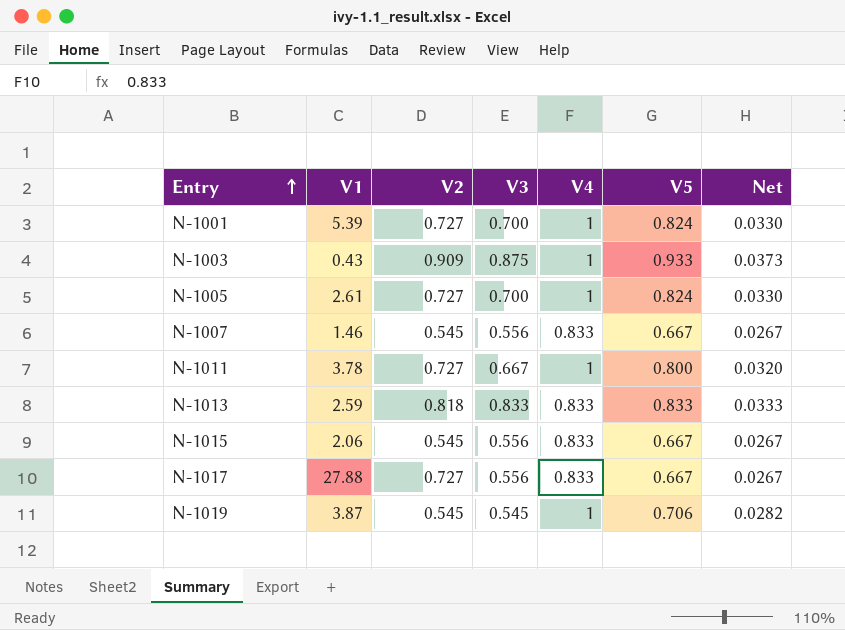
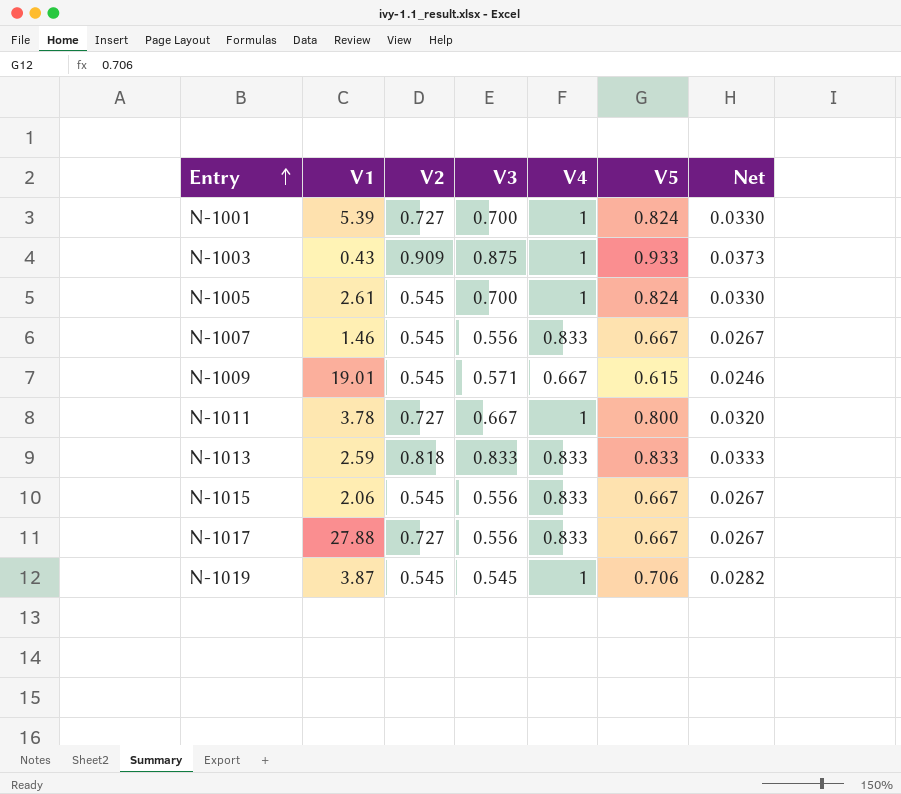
N-1005 | V2: 0.727 -> 0.545
row N-1009: none -> 19.01 | 0.545 | 0.571 | 0.667 | 0.615 | 0.0246

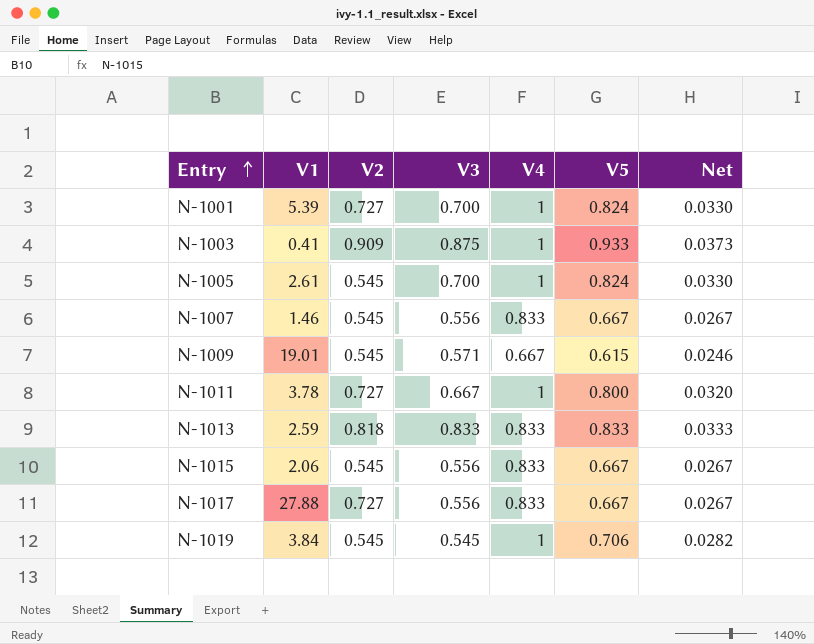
N-1003 | V1: 0.43 -> 0.41
N-1019 | V1: 3.87 -> 3.84

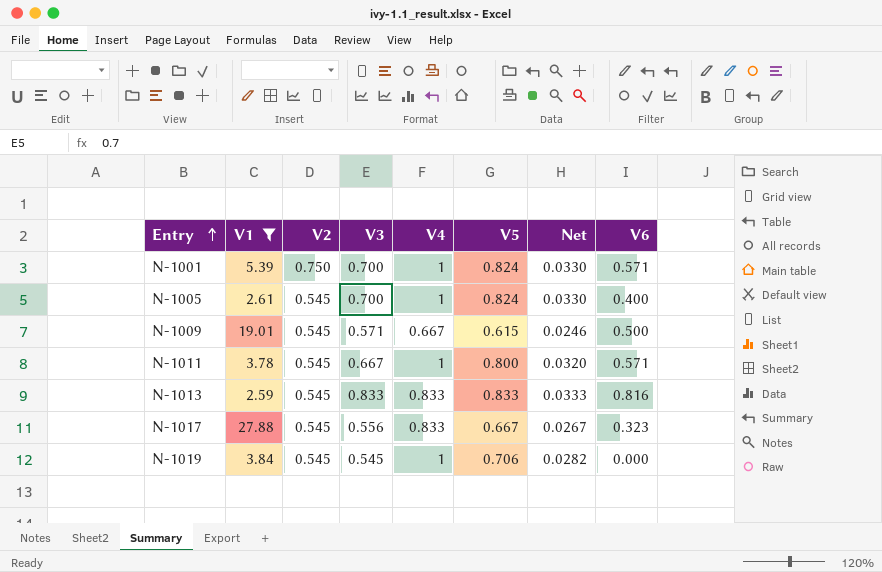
filter: none -> V1 >= 2.59
column V6 | position: none -> 8
N-1001 | V2: 0.727 -> 0.750
N-1011 | V2: 0.727 -> 0.545
N-1013 | V2: 0.818 -> 0.545
N-1017 | V2: 0.727 -> 0.545

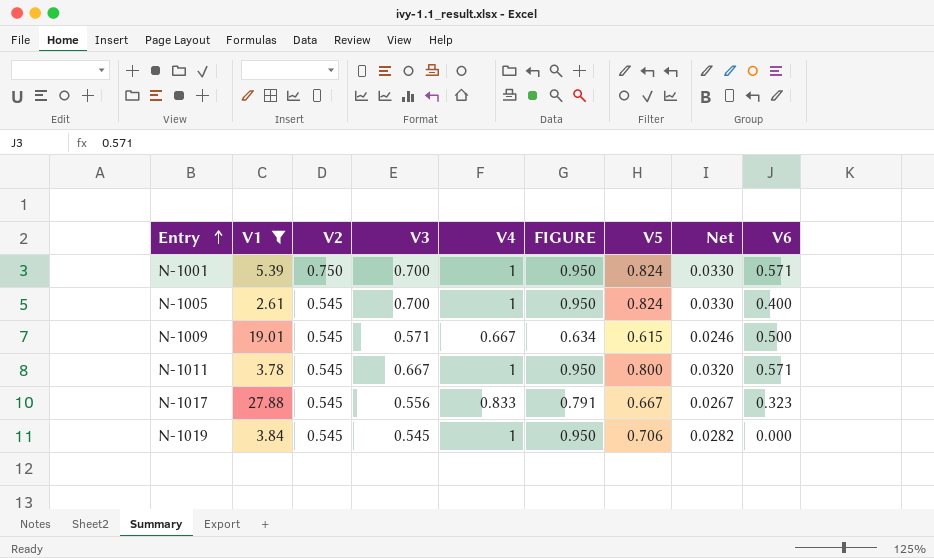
column FIGURE | formula: none -> [V4] * 0.95
row N-1013: 2.59 | 0.545 | 0.833 | 0.833 | 0.833 | 0.0333 | 0.816 -> none

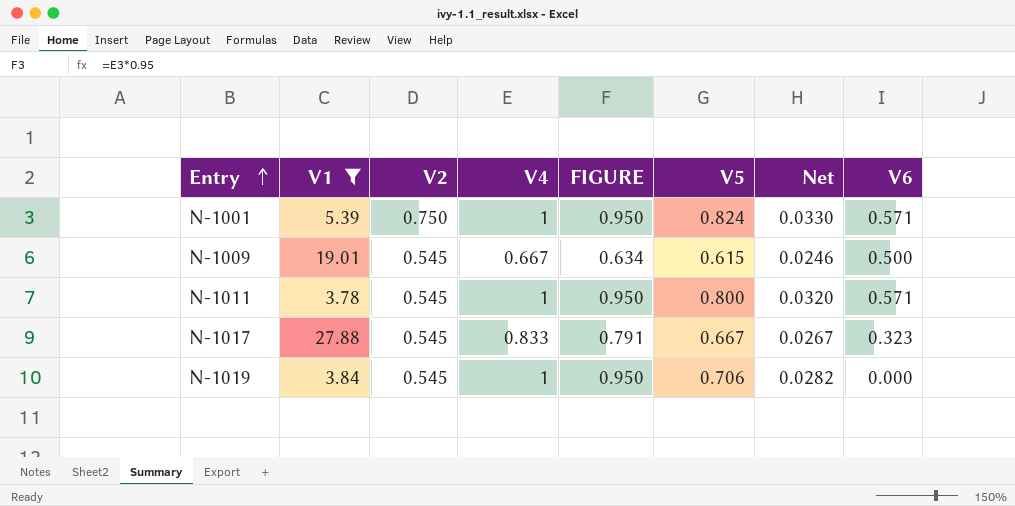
column V3 | position: 4 -> none
row N-1005: 2.61 | 0.545 | 0.700 | 1 | 0.950 | 0.824 | 0.0330 | 0.400 -> none

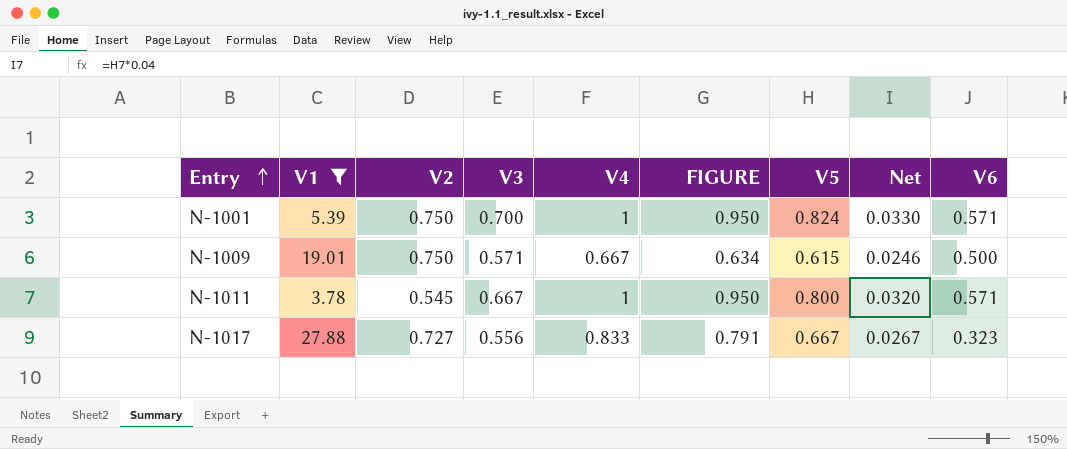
column V3 | position: none -> 4
row N-1019: 3.84 | 0.545 | 1 | 0.950 | 0.706 | 0.0282 | 0.000 -> none
N-1009 | V2: 0.545 -> 0.750
N-1017 | V2: 0.545 -> 0.727

